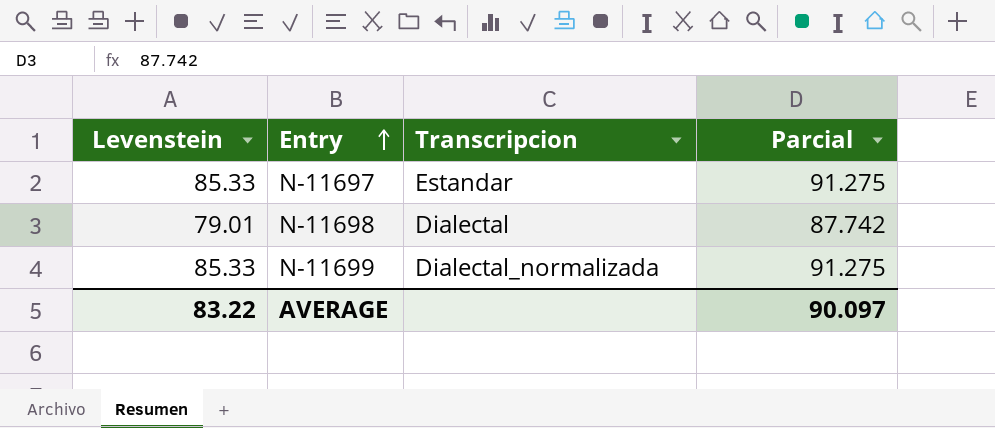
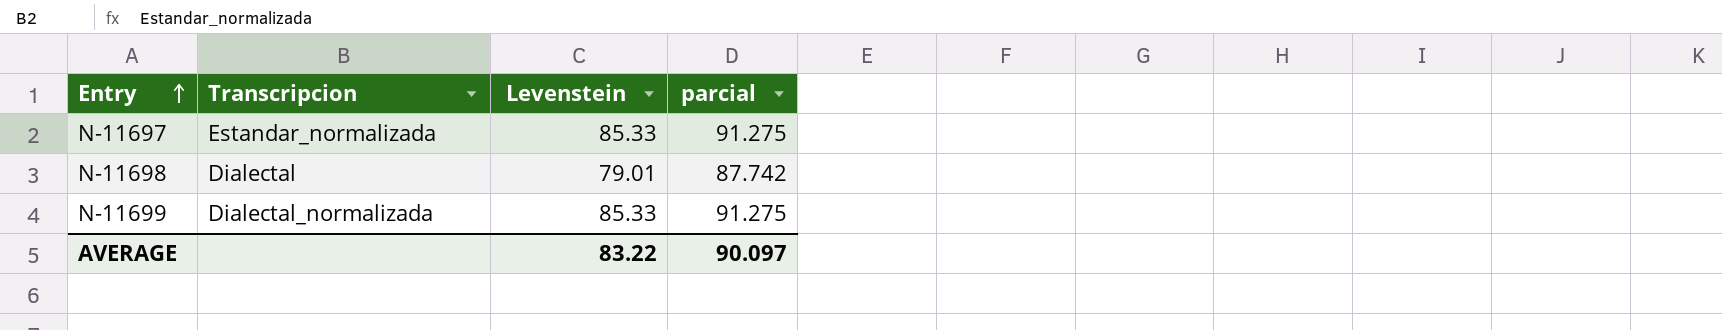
column Levenstein | position: 1 -> 3
column name: Parcial -> parcial
N-11697 | Transcripcion: Estandar -> Estandar_normalizada

